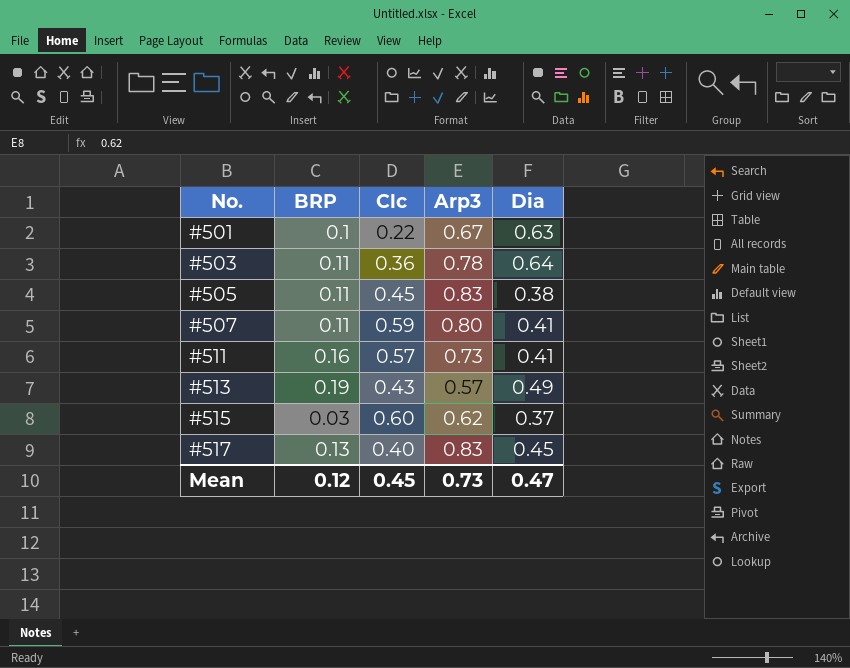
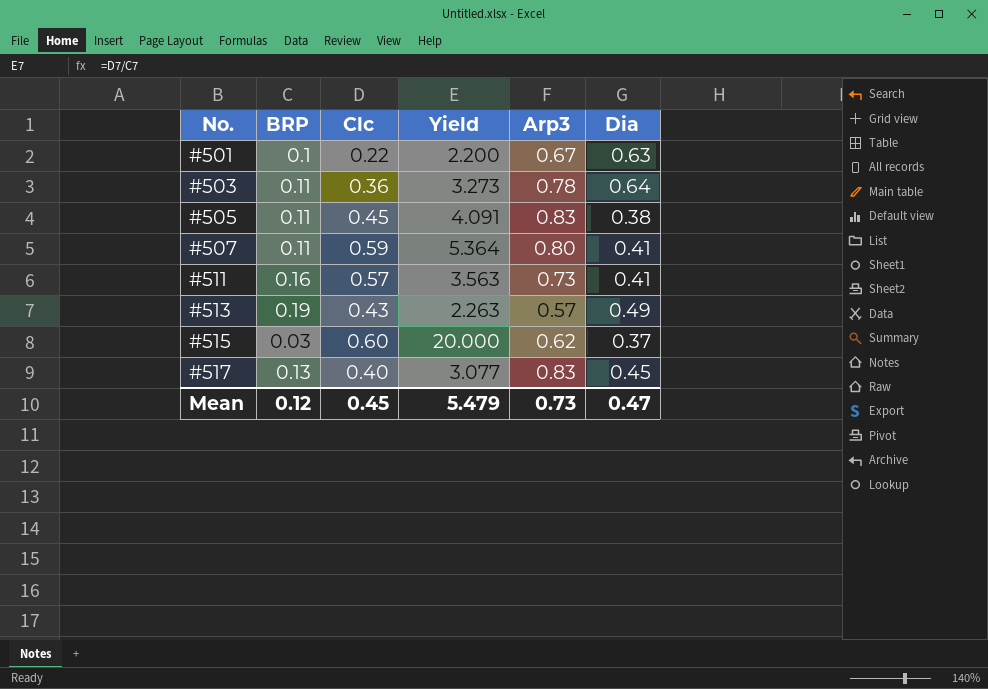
column Yield | formula: none -> [Clc] / [BRP]

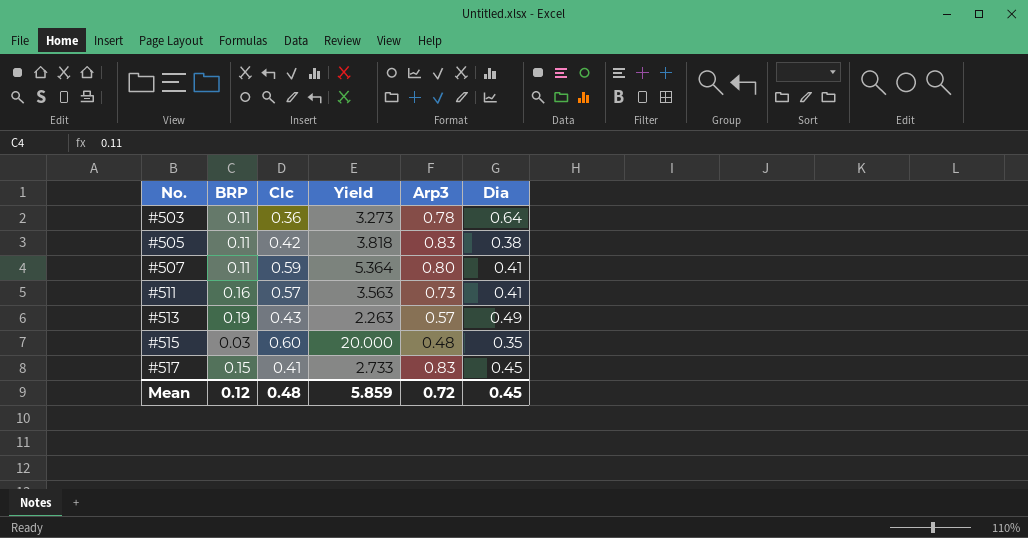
row #501: 0.1 | 0.22 | 2.200 | 0.67 | 0.63 -> none
#505 | Clc: 0.45 -> 0.42
#505 | Yield: 4.091 -> 3.818
#515 | Arp3: 0.62 -> 0.48
#515 | Dia: 0.37 -> 0.35
#517 | BRP: 0.13 -> 0.15
#517 | Clc: 0.40 -> 0.41
#517 | Yield: 3.077 -> 2.733
Mean | Clc: 0.45 -> 0.48
Mean | Yield: 5.479 -> 5.859
Mean | Arp3: 0.73 -> 0.72
Mean | Dia: 0.47 -> 0.45

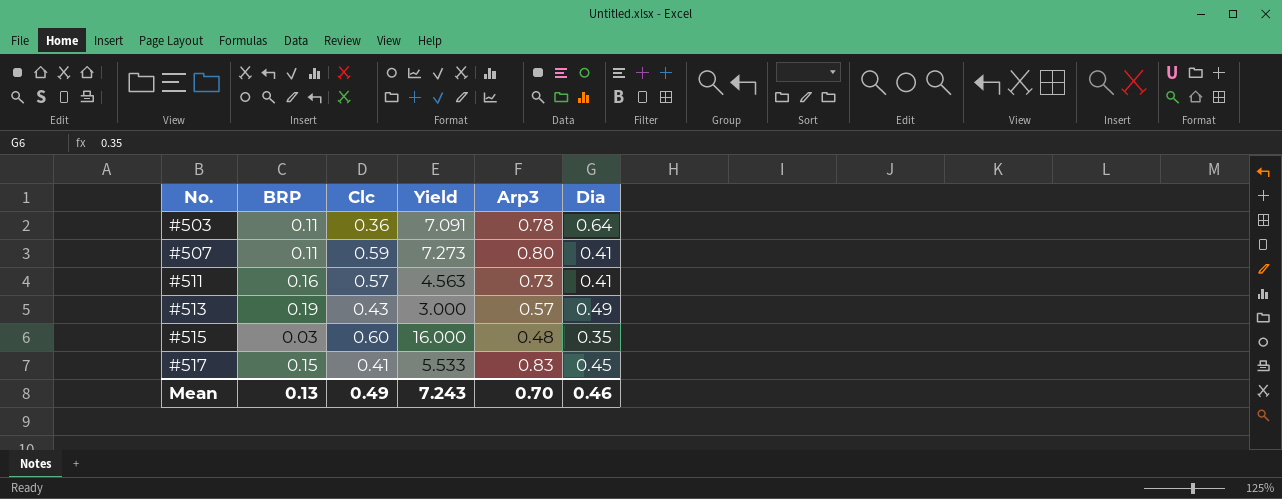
column Yield | formula: [Clc] / [BRP] -> [Arp3] / [BRP]
row #505: 0.11 | 0.42 | 3.818 | 0.83 | 0.38 -> none
Mean | BRP: 0.12 -> 0.13
Mean | Clc: 0.48 -> 0.49
Mean | Yield: 5.859 -> 7.243
Mean | Arp3: 0.72 -> 0.70
Mean | Dia: 0.45 -> 0.46

